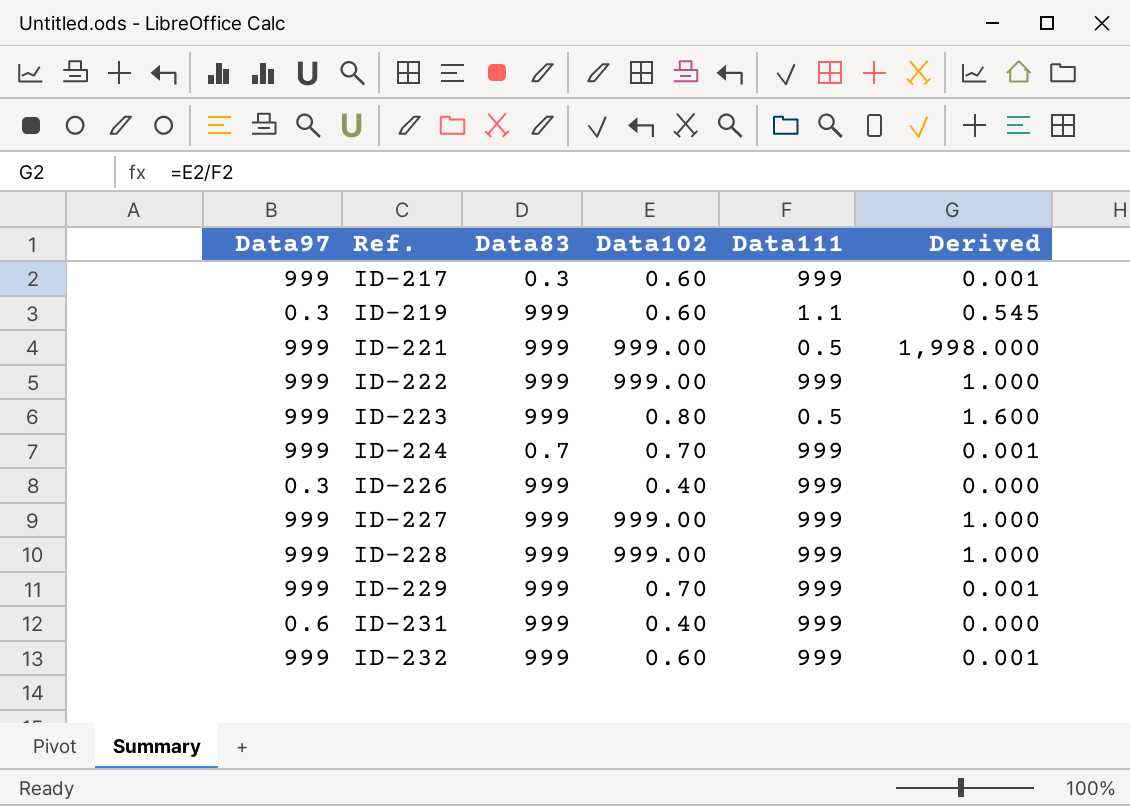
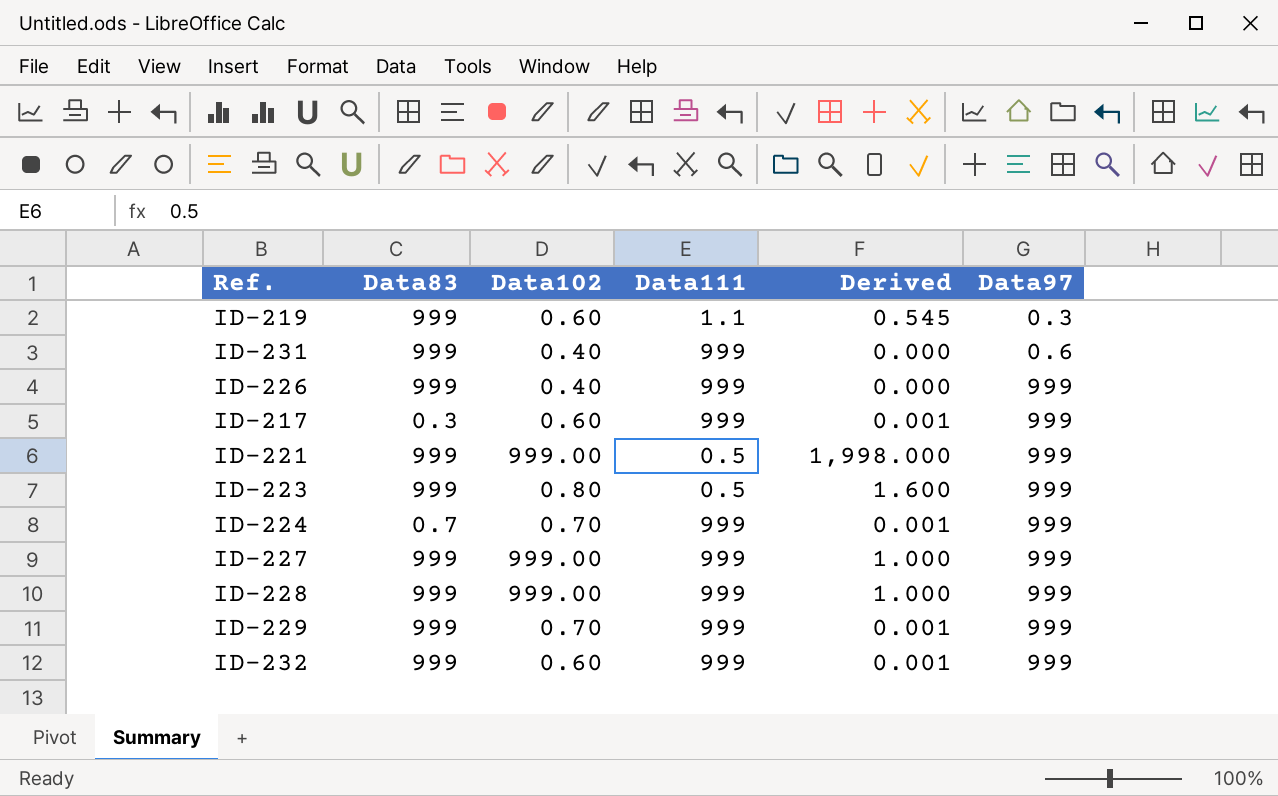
row order: Ref. ascending -> Data97 ascending
column Data97 | position: 1 -> 6
row ID-222: 999 | 999 | 999.00 | 999 | 1.000 -> none
ID-226 | Data97: 0.3 -> 999

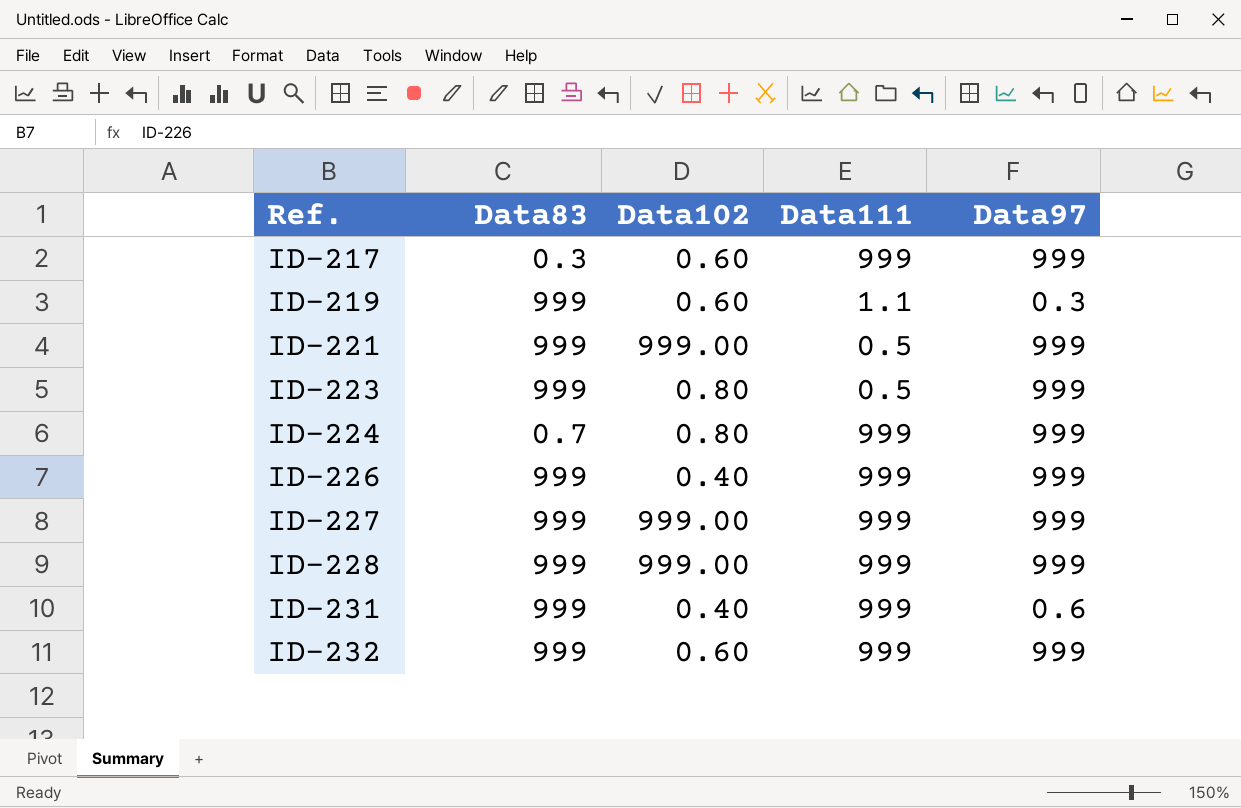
row order: Data97 ascending -> Ref. ascending
column Derived | formula: [Data102] / [Data111] -> none
row ID-229: 999 | 0.70 | 999 | 0.001 | 999 -> none
ID-224 | Data102: 0.70 -> 0.80

